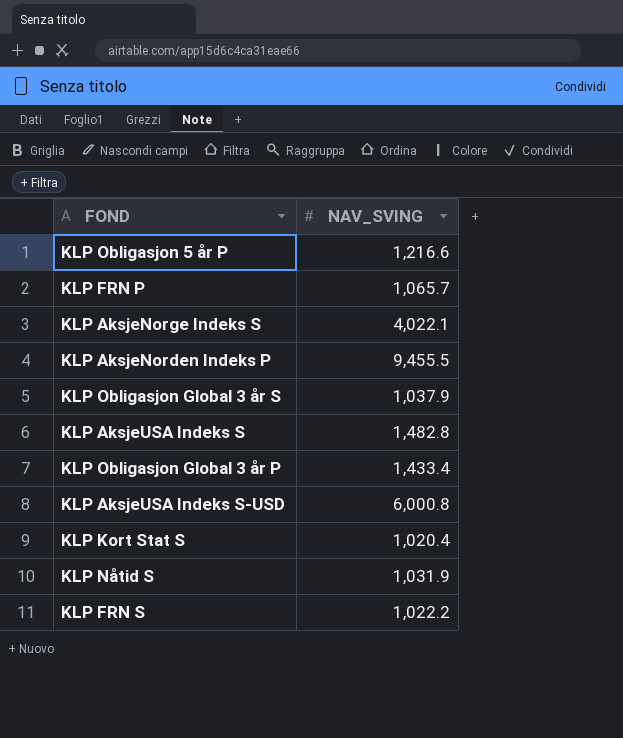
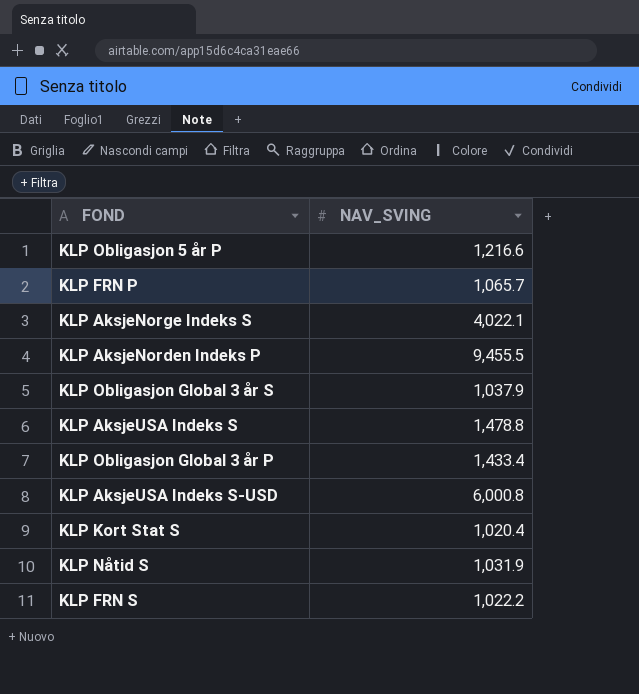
KLP AksjeUSA Indeks S | NAV_SVING: 1,482.8 -> 1,478.8

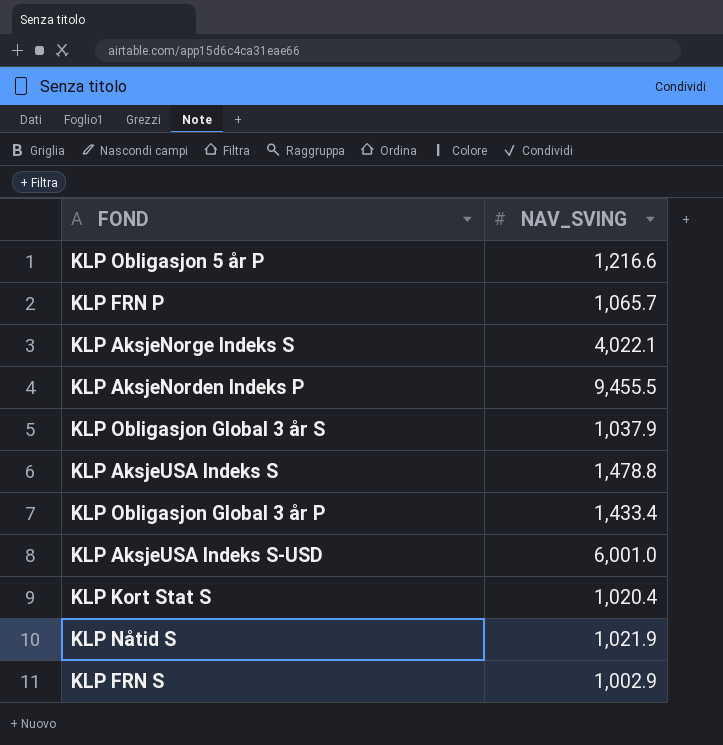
KLP AksjeUSA Indeks S-USD | NAV_SVING: 6,000.8 -> 6,001.0
KLP Nåtid S | NAV_SVING: 1,031.9 -> 1,021.9
KLP FRN S | NAV_SVING: 1,022.2 -> 1,002.9

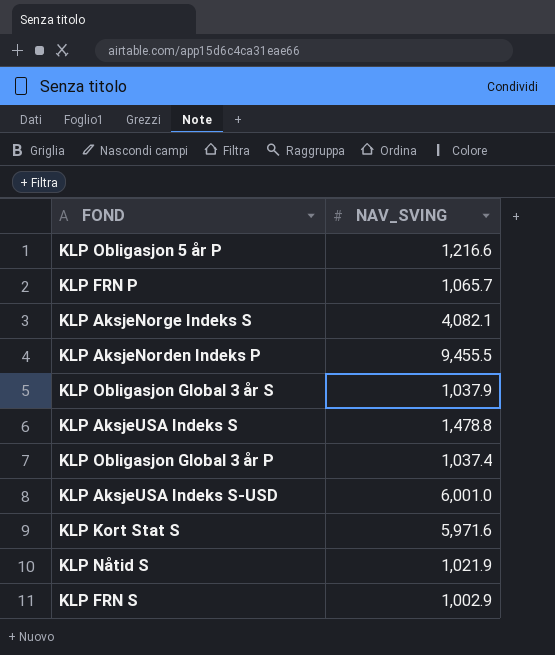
KLP AksjeNorge Indeks S | NAV_SVING: 4,022.1 -> 4,082.1
KLP Obligasjon Global 3 år P | NAV_SVING: 1,433.4 -> 1,037.4
KLP Kort Stat S | NAV_SVING: 1,020.4 -> 5,971.6

